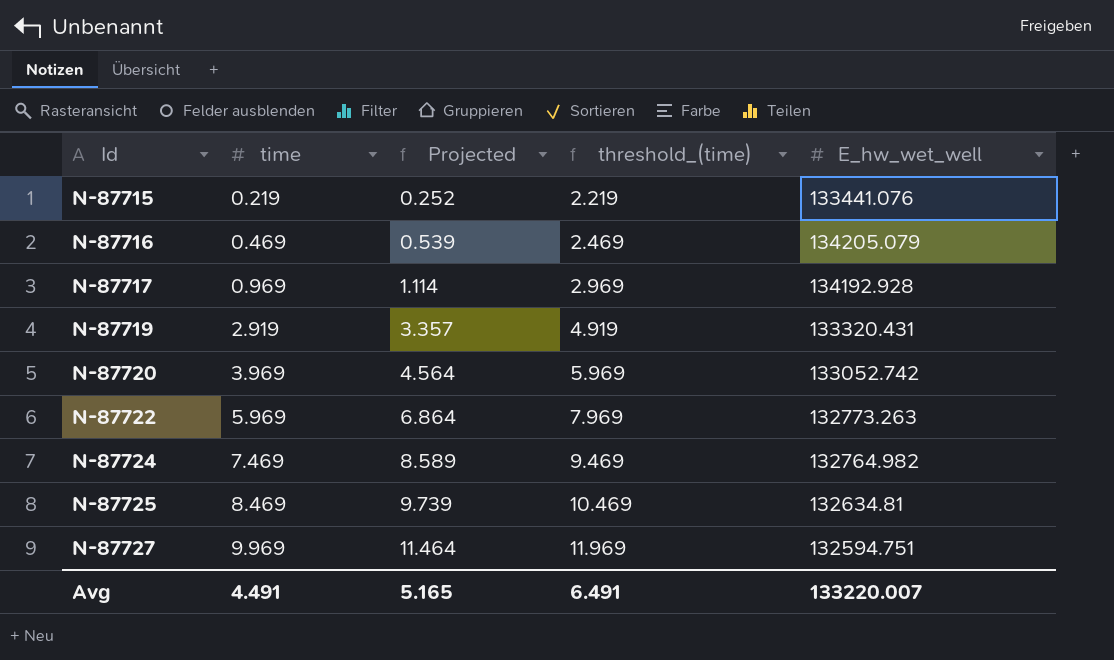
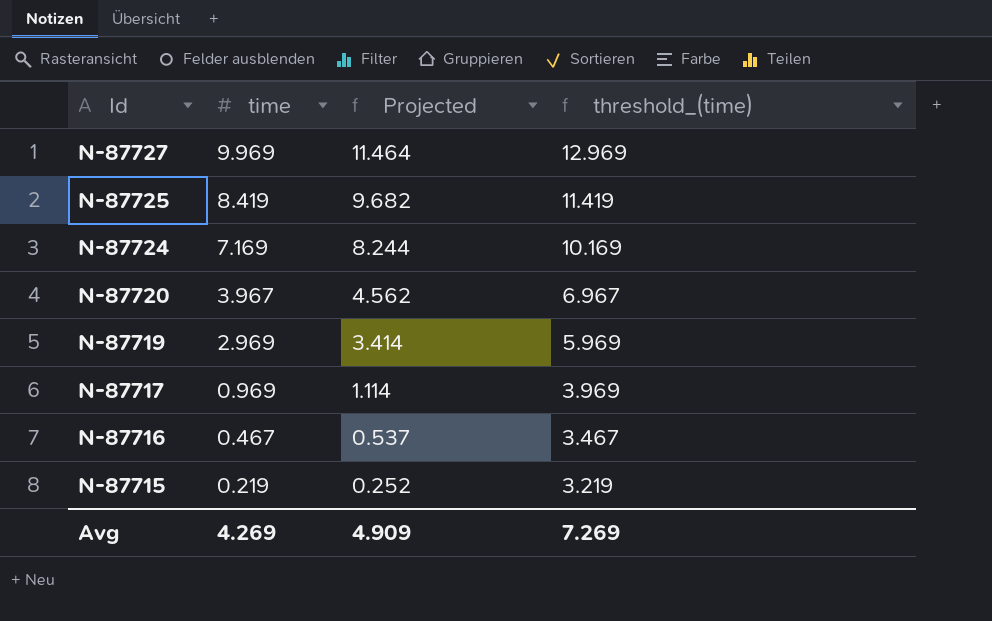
row order: Id ascending -> Id descending
column E_hw_wet_well | position: 5 -> none
column threshold_(time) | formula: [time] + 2 -> [time] + 3
row N-87722: 5.969 | 6.864 | 7.969 | 132773.263 -> none
N-87725 | time: 8.469 -> 8.419
N-87725 | Projected: 9.739 -> 9.682
N-87724 | time: 7.469 -> 7.169
N-87724 | Projected: 8.589 -> 8.244
N-87720 | time: 3.969 -> 3.967
N-87720 | Projected: 4.564 -> 4.562
N-87719 | time: 2.919 -> 2.969
N-87719 | Projected: 3.357 -> 3.414
N-87716 | time: 0.469 -> 0.467
N-87716 | Projected: 0.539 -> 0.537
Avg | time: 4.491 -> 4.269
Avg | Projected: 5.165 -> 4.909
Avg | threshold_(time): 6.491 -> 7.269

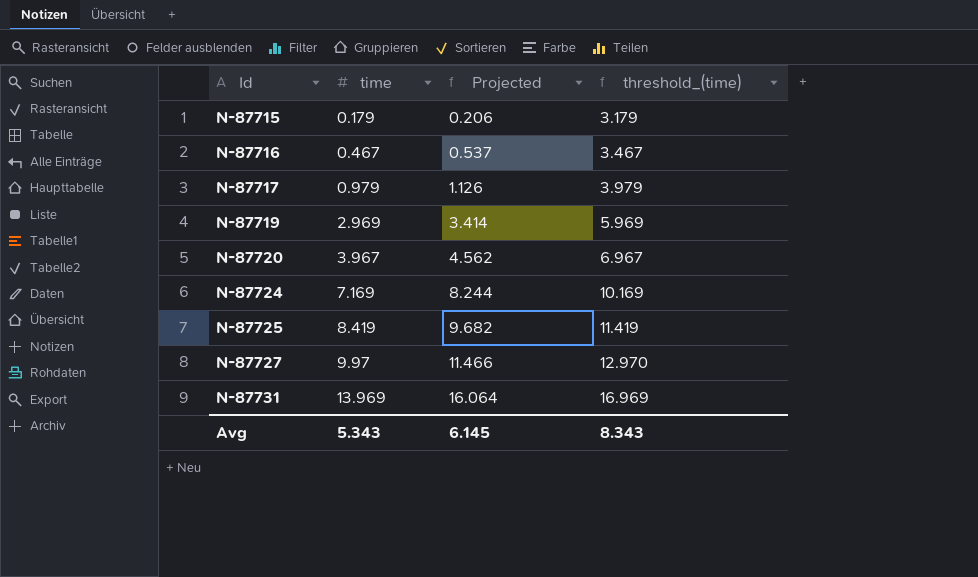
row order: Id descending -> Id ascending
N-87715 | time: 0.219 -> 0.179
N-87715 | Projected: 0.252 -> 0.206
N-87715 | threshold_(time): 3.219 -> 3.179
N-87717 | time: 0.969 -> 0.979
N-87717 | Projected: 1.114 -> 1.126
N-87717 | threshold_(time): 3.969 -> 3.979
N-87727 | time: 9.969 -> 9.97
N-87727 | Projected: 11.464 -> 11.466
N-87727 | threshold_(time): 12.969 -> 12.970
row N-87731: none -> 13.969 | 16.064 | 16.969
Avg | time: 4.269 -> 5.343
Avg | Projected: 4.909 -> 6.145
Avg | threshold_(time): 7.269 -> 8.343

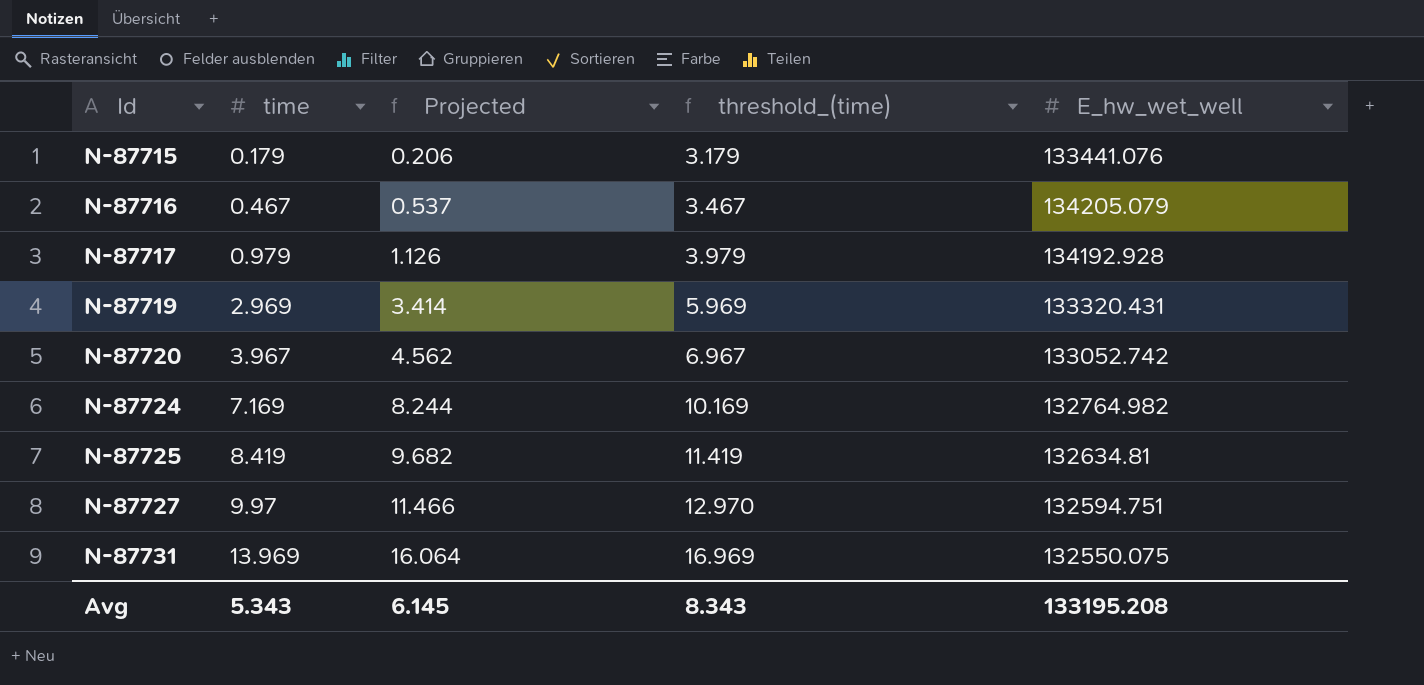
column E_hw_wet_well | position: none -> 5

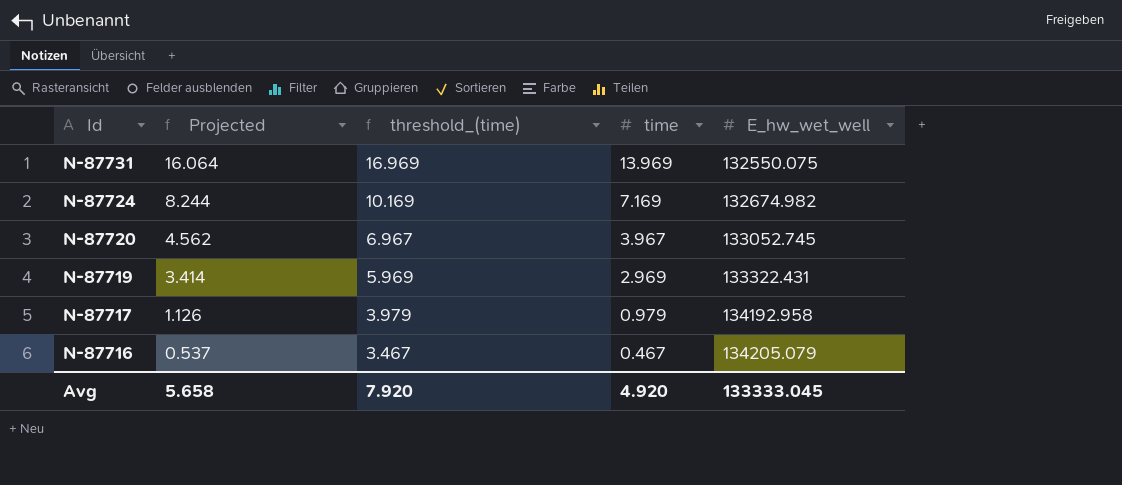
row order: Id ascending -> Id descending
column time | position: 2 -> 4
row N-87715: 0.179 | 0.206 | 3.179 | 133441.076 -> none
row N-87725: 8.419 | 9.682 | 11.419 | 132634.81 -> none
row N-87727: 9.97 | 11.466 | 12.970 | 132594.751 -> none
N-87724 | E_hw_wet_well: 132764.982 -> 132674.982
N-87720 | E_hw_wet_well: 133052.742 -> 133052.745
N-87719 | E_hw_wet_well: 133320.431 -> 133322.431
N-87717 | E_hw_wet_well: 134192.928 -> 134192.958
Avg | Projected: 6.145 -> 5.658
Avg | threshold_(time): 8.343 -> 7.920
Avg | time: 5.343 -> 4.920
Avg | E_hw_wet_well: 133195.208 -> 133333.045

